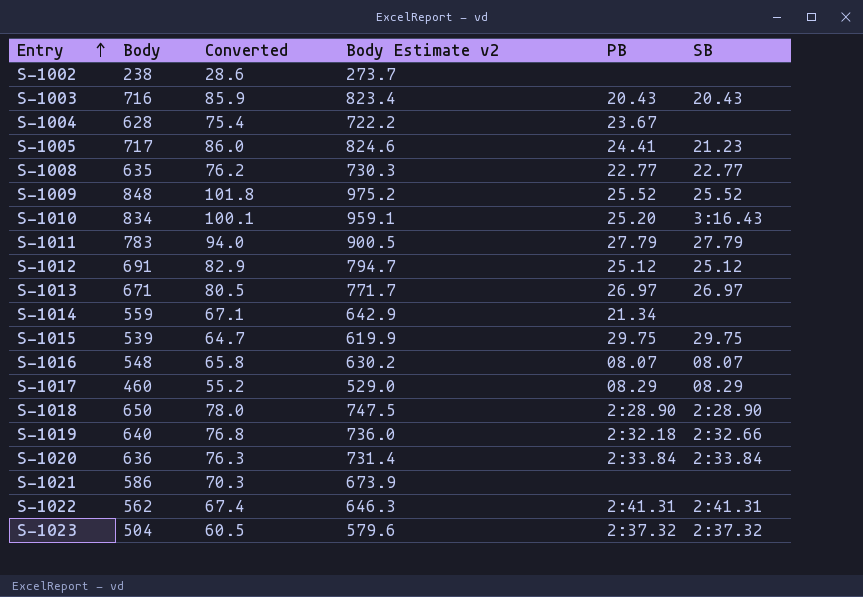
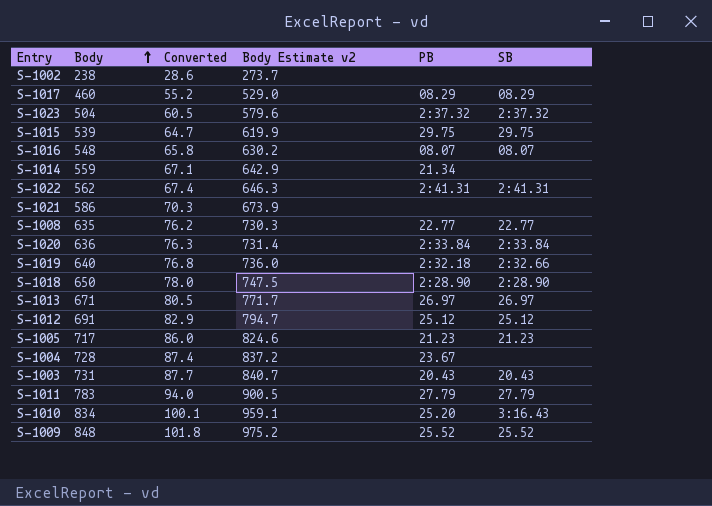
row order: Entry ascending -> Body ascending
S-1005 | PB: 24.41 -> 21.23
S-1004 | Body: 628 -> 728
S-1004 | Converted: 75.4 -> 87.4
S-1004 | Body Estimate v2: 722.2 -> 837.2
S-1003 | Body: 716 -> 731
S-1003 | Converted: 85.9 -> 87.7
S-1003 | Body Estimate v2: 823.4 -> 840.7

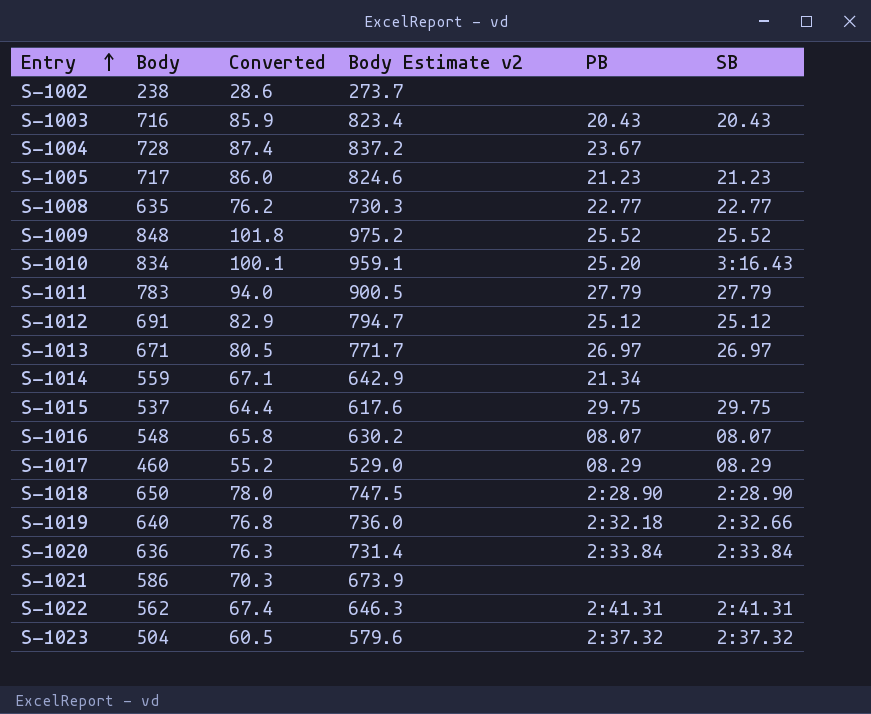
row order: Body ascending -> Entry ascending
S-1003 | Body: 731 -> 716
S-1003 | Converted: 87.7 -> 85.9
S-1003 | Body Estimate v2: 840.7 -> 823.4
S-1015 | Body: 539 -> 537
S-1015 | Converted: 64.7 -> 64.4
S-1015 | Body Estimate v2: 619.9 -> 617.6

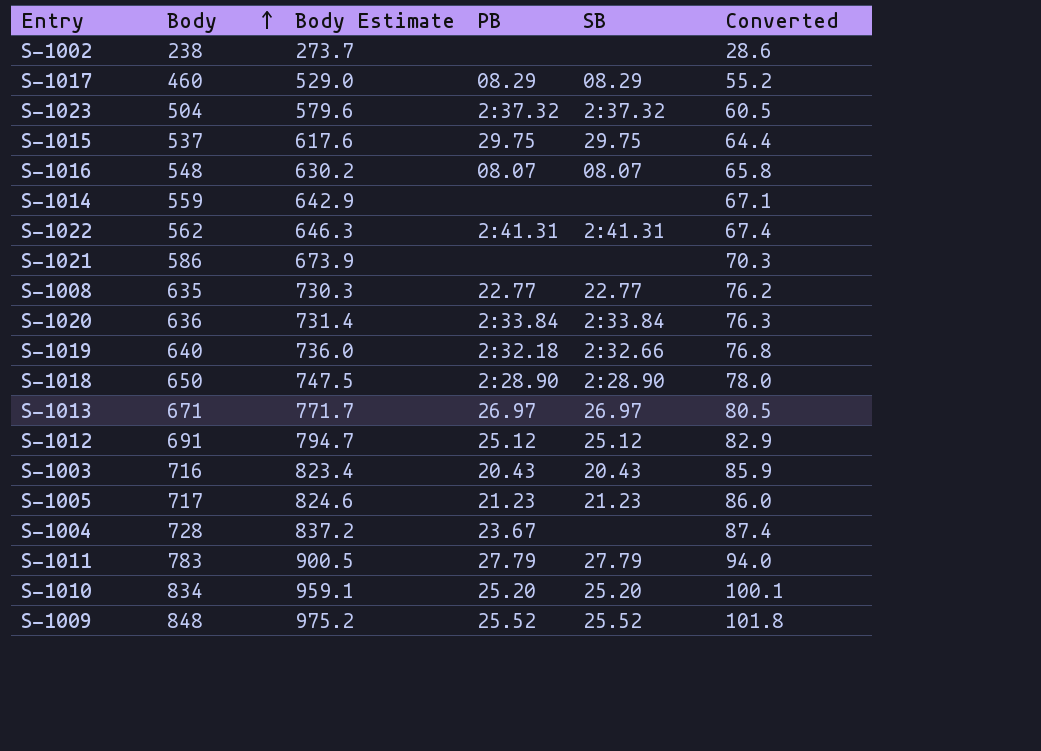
row order: Entry ascending -> Body ascending
column name: Body Estimate v2 -> Body Estimate
column Converted | position: 3 -> 6
S-1014 | PB: 21.34 -> none
S-1010 | SB: 3:16.43 -> 25.20

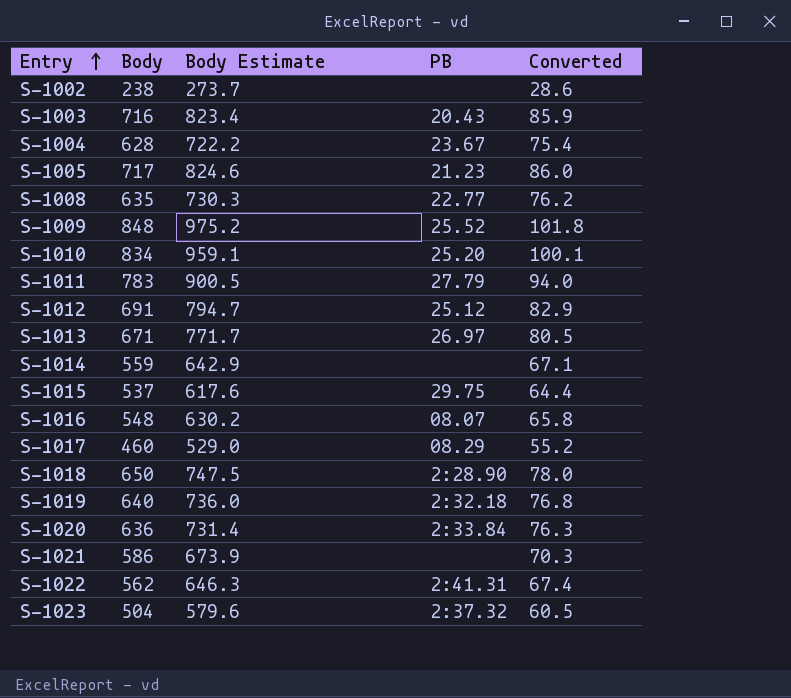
row order: Body ascending -> Entry ascending
column SB | position: 5 -> none
S-1004 | Body: 728 -> 628
S-1004 | Body Estimate: 837.2 -> 722.2
S-1004 | Converted: 87.4 -> 75.4

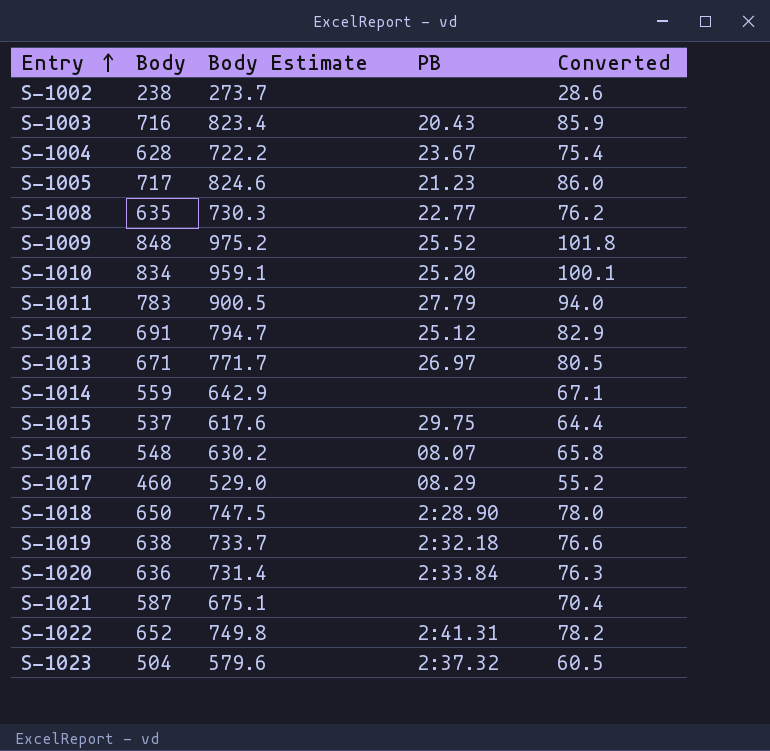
S-1019 | Body: 640 -> 638
S-1019 | Body Estimate: 736.0 -> 733.7
S-1019 | Converted: 76.8 -> 76.6
S-1021 | Body: 586 -> 587
S-1021 | Body Estimate: 673.9 -> 675.1
S-1021 | Converted: 70.3 -> 70.4
S-1022 | Body: 562 -> 652
S-1022 | Body Estimate: 646.3 -> 749.8
S-1022 | Converted: 67.4 -> 78.2

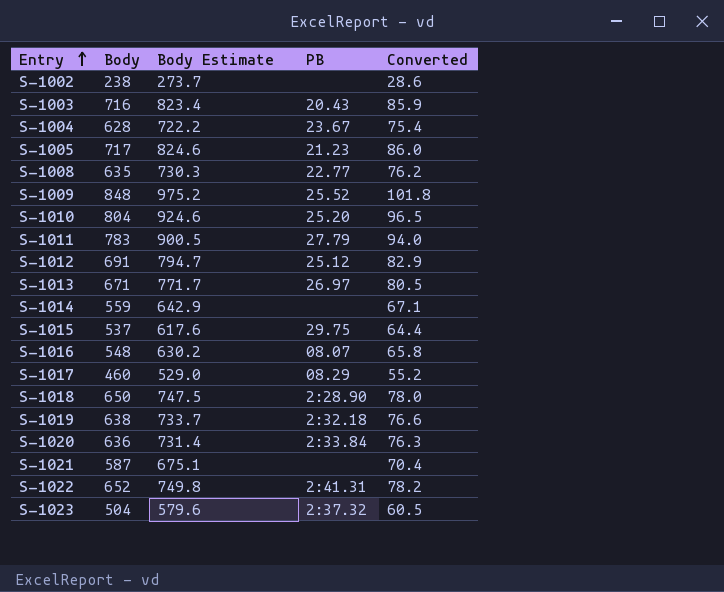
S-1010 | Body: 834 -> 804
S-1010 | Body Estimate: 959.1 -> 924.6
S-1010 | Converted: 100.1 -> 96.5

